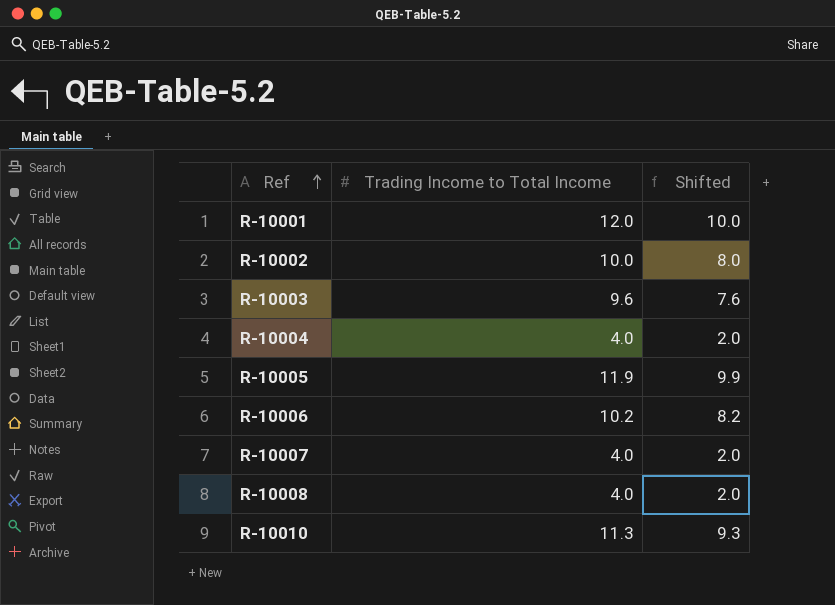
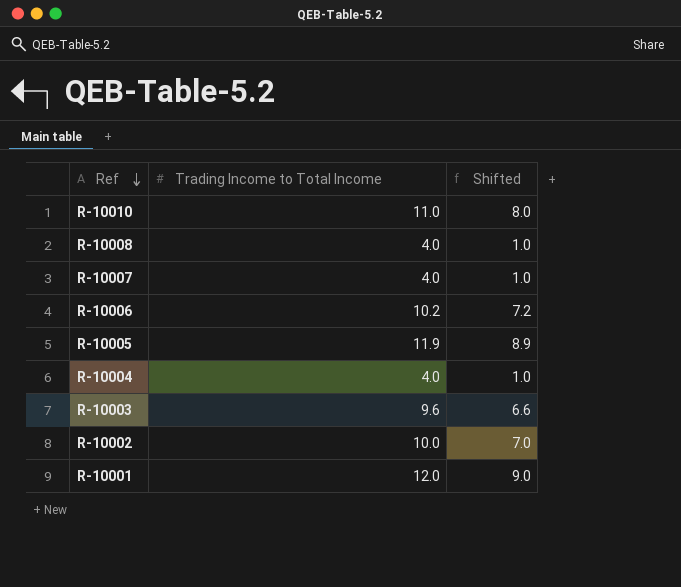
row order: Ref ascending -> Ref descending
column Shifted | formula: [Trading Income to Total Income] - 2 -> [Trading Income to Total Income] - 3
R-10010 | Trading Income to Total Income: 11.3 -> 11.0

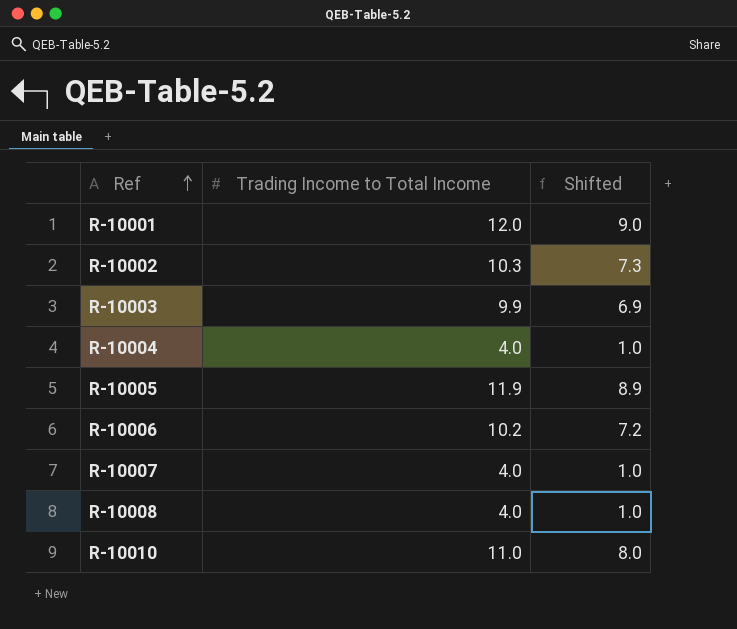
row order: Ref descending -> Ref ascending
R-10002 | Trading Income to Total Income: 10.0 -> 10.3
R-10002 | Shifted: 7.0 -> 7.3
R-10003 | Trading Income to Total Income: 9.6 -> 9.9
R-10003 | Shifted: 6.6 -> 6.9

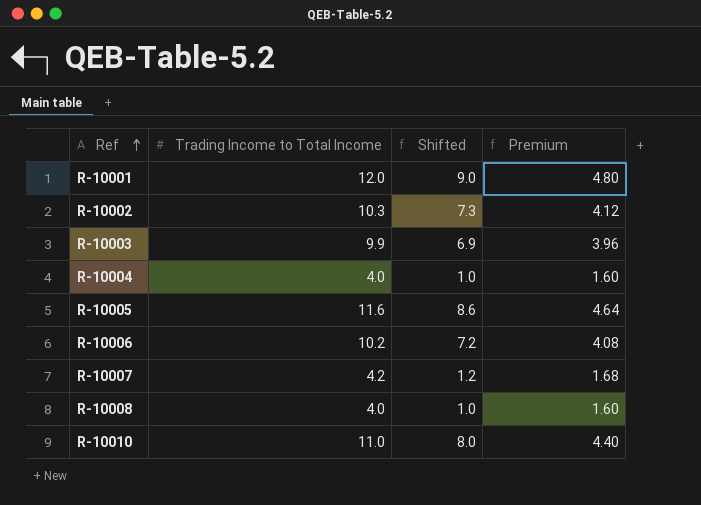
column Premium | formula: none -> [Trading Income to Total Income] * 0.4
R-10005 | Trading Income to Total Income: 11.9 -> 11.6
R-10005 | Shifted: 8.9 -> 8.6
R-10007 | Trading Income to Total Income: 4.0 -> 4.2
R-10007 | Shifted: 1.0 -> 1.2

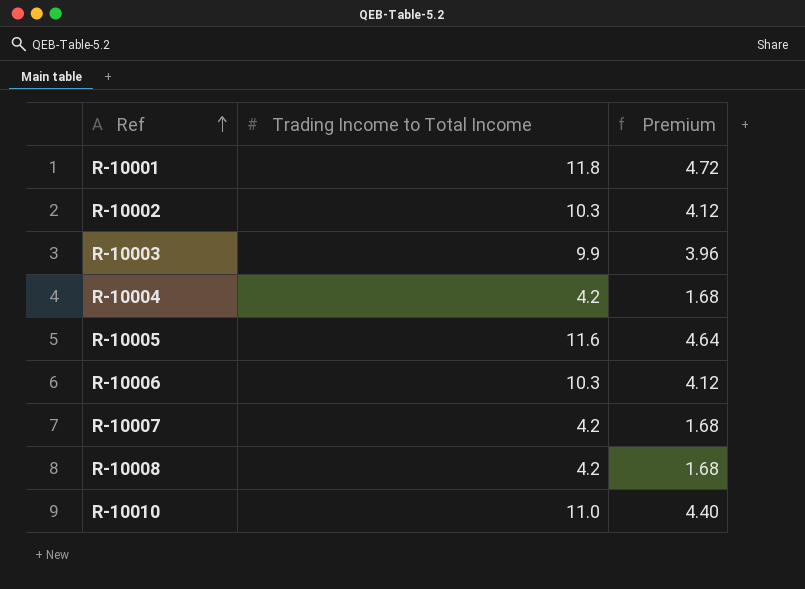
column Shifted | formula: [Trading Income to Total Income] - 3 -> none
R-10001 | Trading Income to Total Income: 12.0 -> 11.8
R-10001 | Premium: 4.80 -> 4.72
R-10004 | Trading Income to Total Income: 4.0 -> 4.2
R-10004 | Premium: 1.60 -> 1.68
R-10006 | Trading Income to Total Income: 10.2 -> 10.3
R-10006 | Premium: 4.08 -> 4.12
R-10008 | Trading Income to Total Income: 4.0 -> 4.2
R-10008 | Premium: 1.60 -> 1.68

